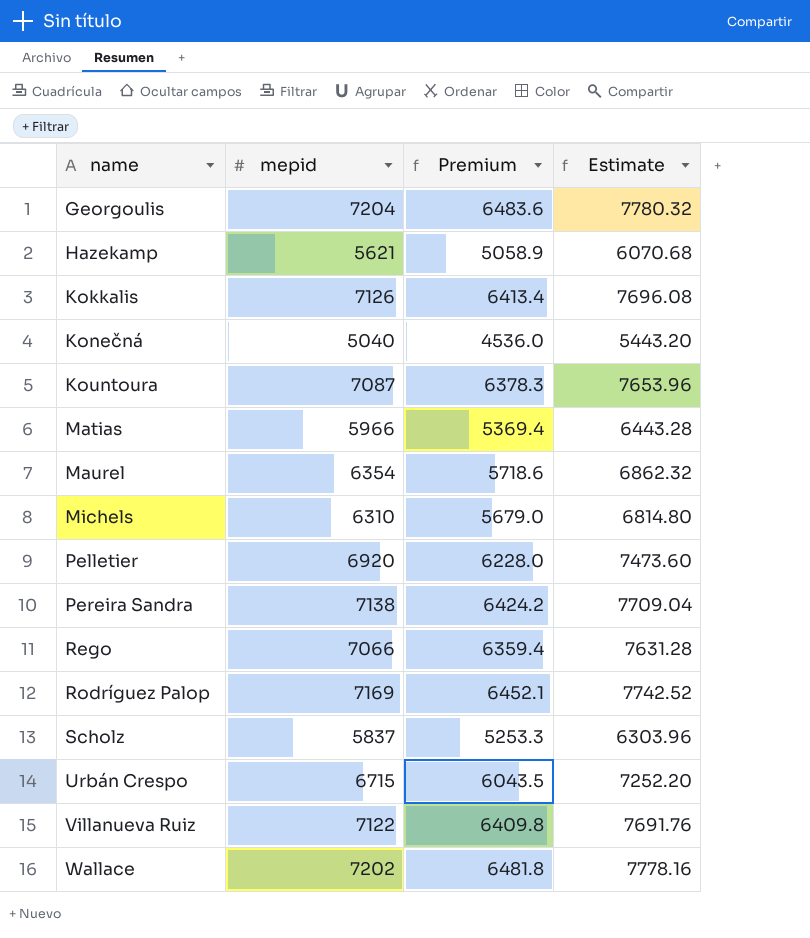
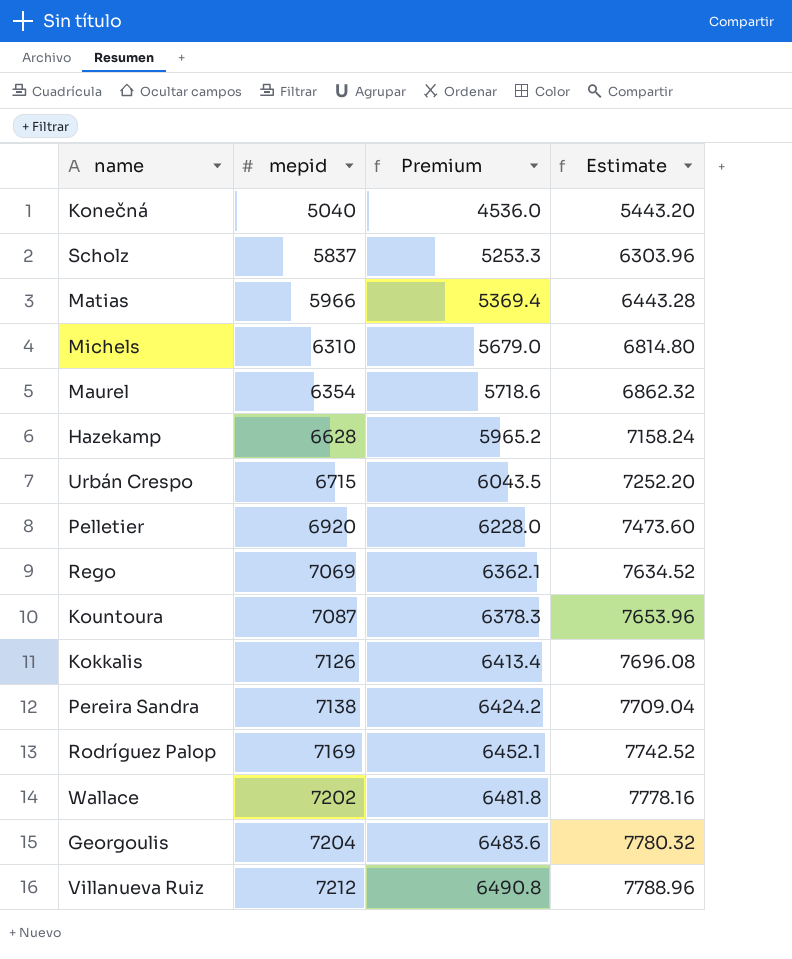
row order: name ascending -> mepid ascending
Hazekamp | mepid: 5621 -> 6628
Hazekamp | Premium: 5058.9 -> 5965.2
Hazekamp | Estimate: 6070.68 -> 7158.24
Rego | mepid: 7066 -> 7069
Rego | Premium: 6359.4 -> 6362.1
Rego | Estimate: 7631.28 -> 7634.52
Villanueva Ruiz | mepid: 7122 -> 7212
Villanueva Ruiz | Premium: 6409.8 -> 6490.8
Villanueva Ruiz | Estimate: 7691.76 -> 7788.96

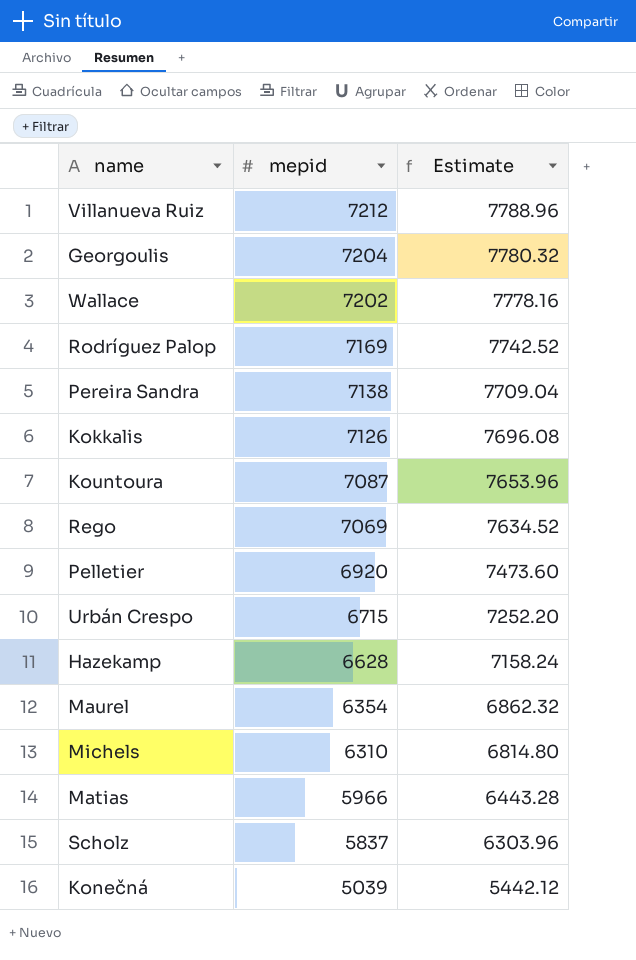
row order: mepid ascending -> mepid descending
column Premium | formula: [mepid] * 0.9 -> none
Konečná | mepid: 5040 -> 5039
Konečná | Estimate: 5443.20 -> 5442.12

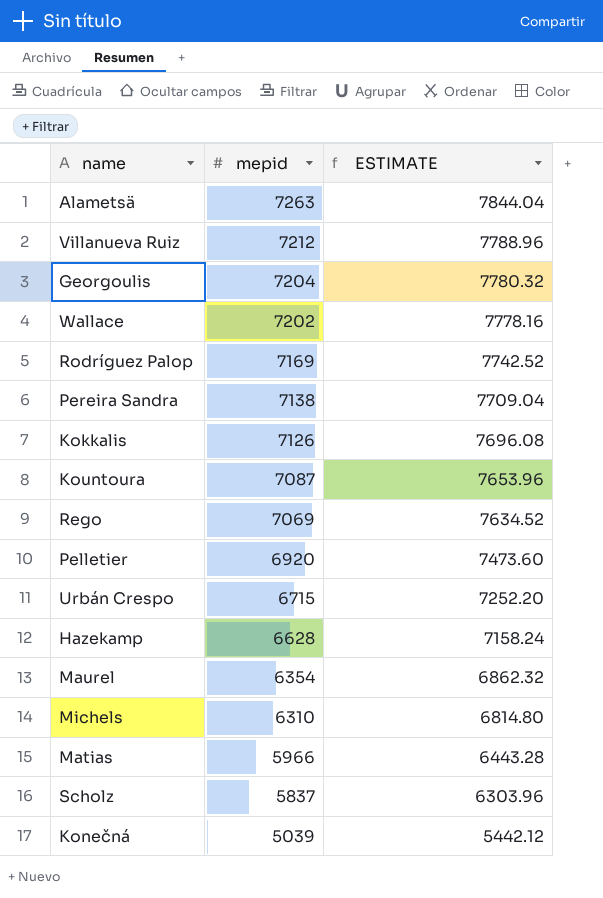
column name: Estimate -> ESTIMATE
row Alametsä: none -> 7263 | 7844.04

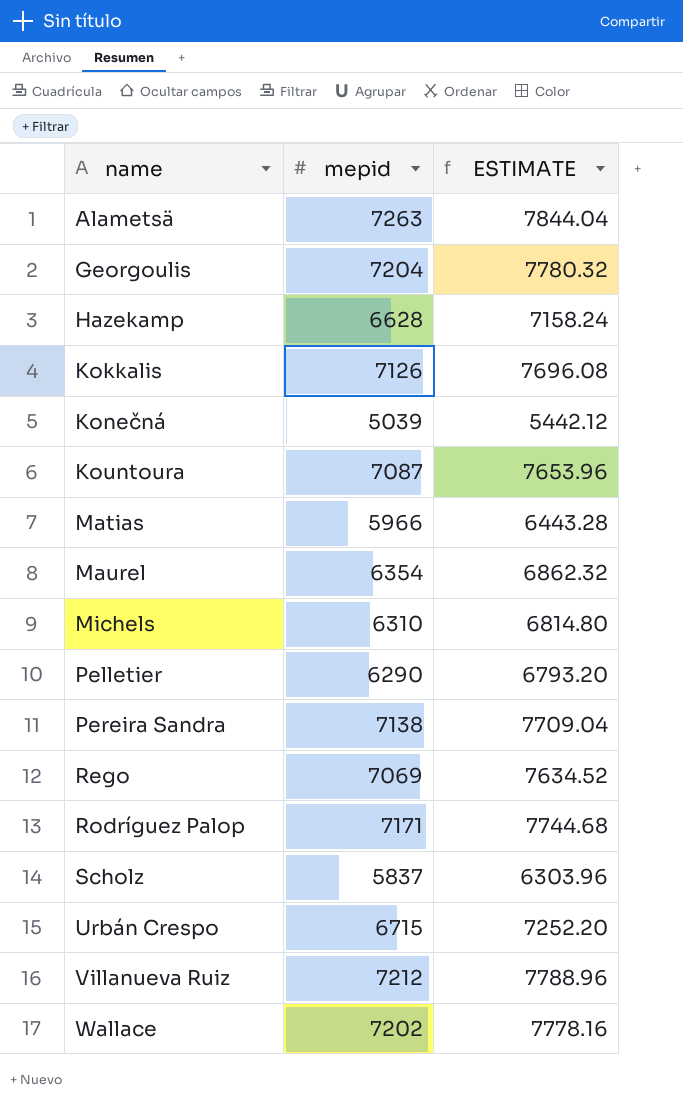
row order: mepid descending -> name ascending
Pelletier | mepid: 6920 -> 6290
Pelletier | ESTIMATE: 7473.60 -> 6793.20
Rodríguez Palop | mepid: 7169 -> 7171
Rodríguez Palop | ESTIMATE: 7742.52 -> 7744.68

